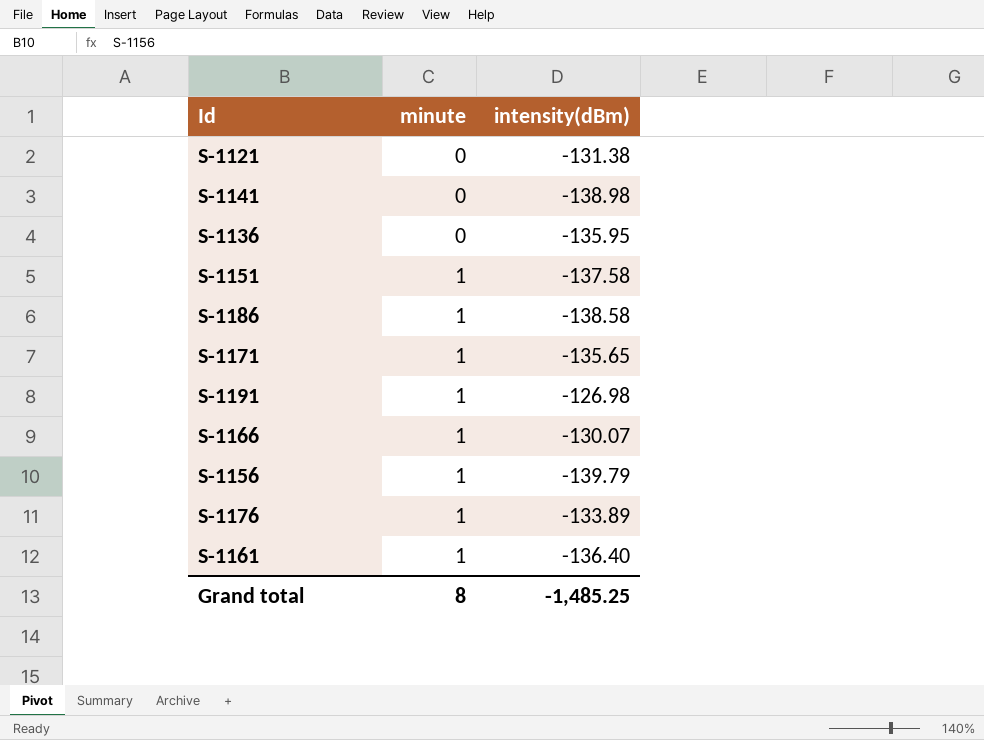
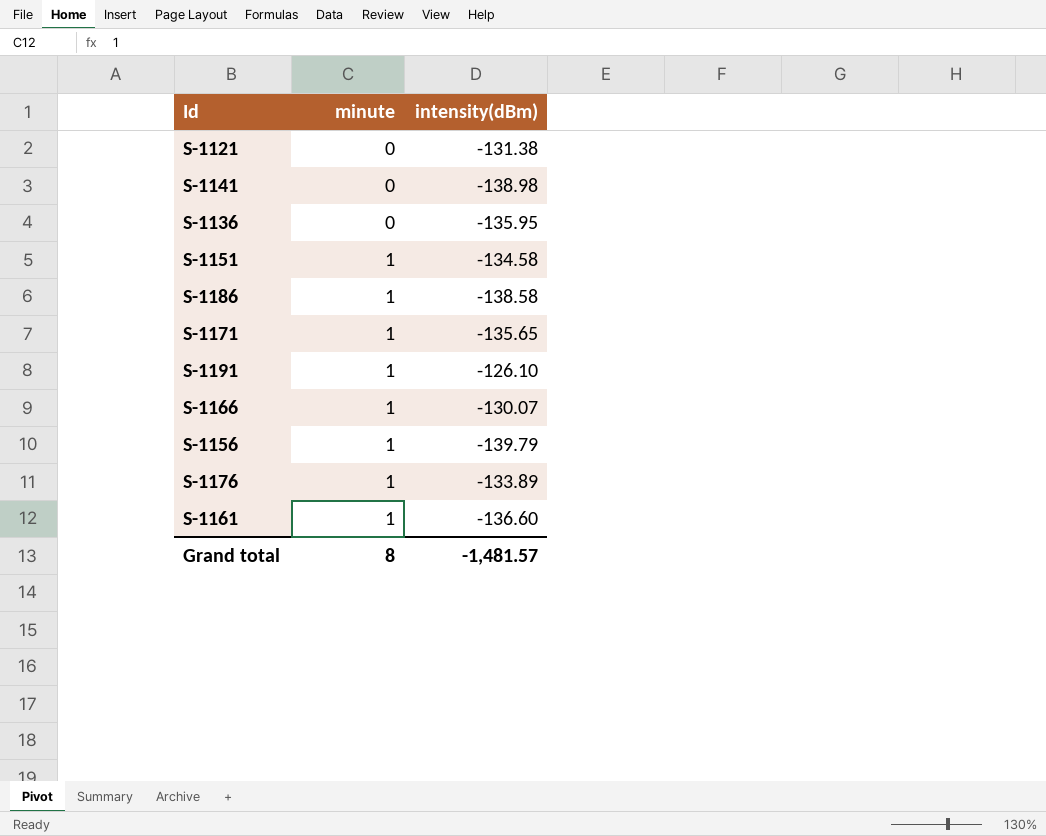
S-1151 | intensity(dBm): -137.58 -> -134.58
S-1191 | intensity(dBm): -126.98 -> -126.10
S-1161 | intensity(dBm): -136.40 -> -136.60
Grand total | intensity(dBm): -1,485.25 -> -1,481.57

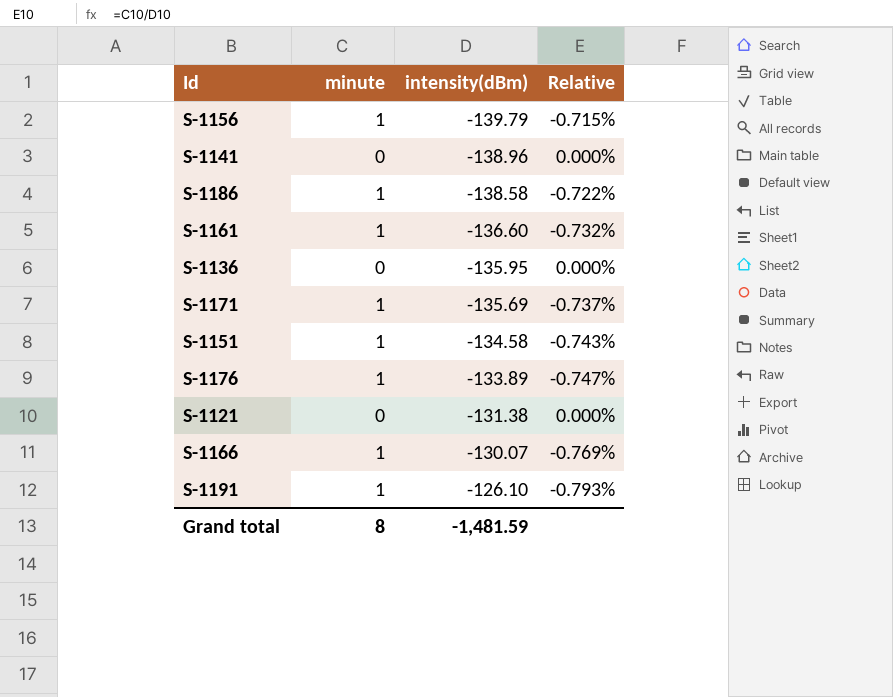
row order: minute ascending -> intensity(dBm) ascending
column Relative | formula: none -> [minute] / [intensity(dBm)]
S-1141 | intensity(dBm): -138.98 -> -138.96
S-1171 | intensity(dBm): -135.65 -> -135.69
Grand total | intensity(dBm): -1,481.57 -> -1,481.59

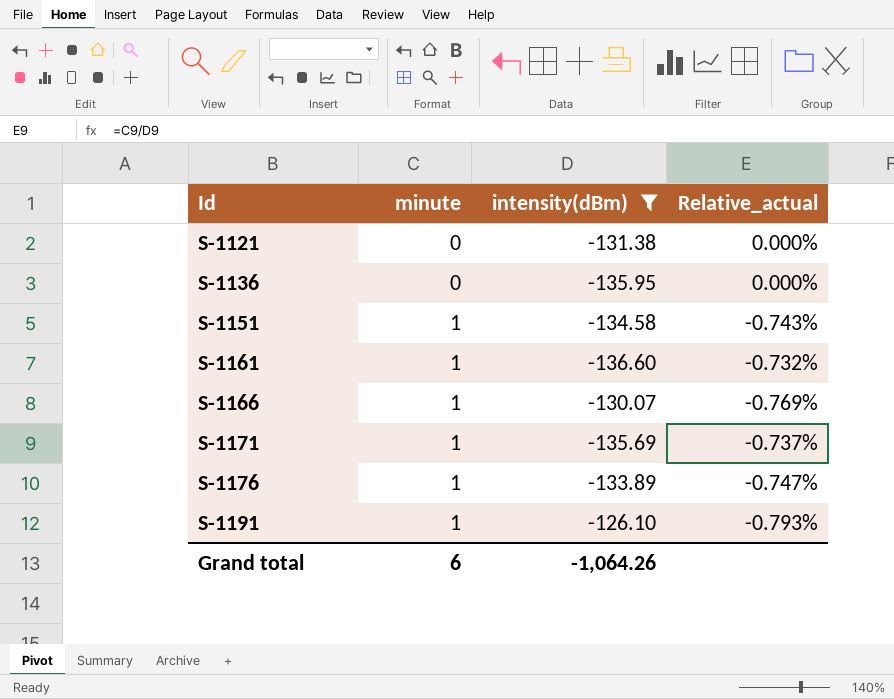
filter: none -> intensity(dBm) >= -136.60
row order: intensity(dBm) ascending -> Id ascending
column name: Relative -> Relative_actual
Grand total | minute: 8 -> 6
Grand total | intensity(dBm): -1,481.59 -> -1,064.26

